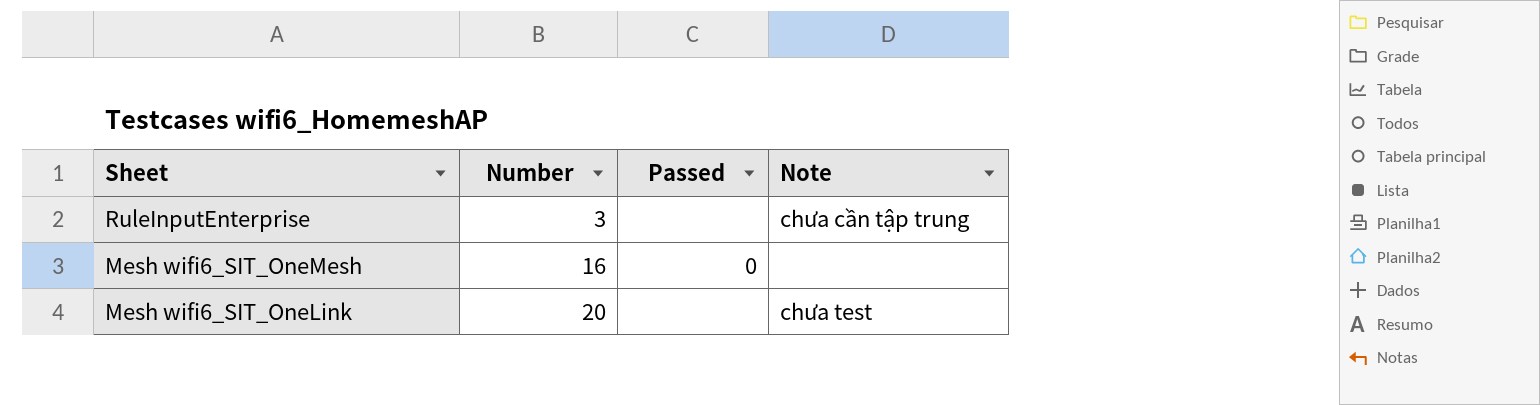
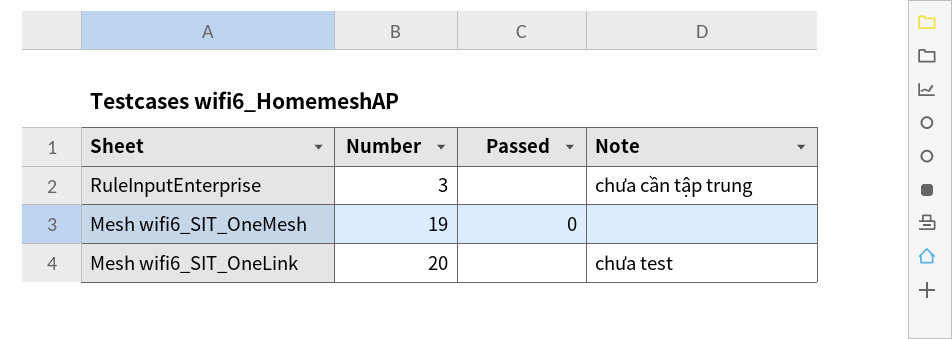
Mesh wifi6_SIT_OneMesh | Number: 16 -> 19

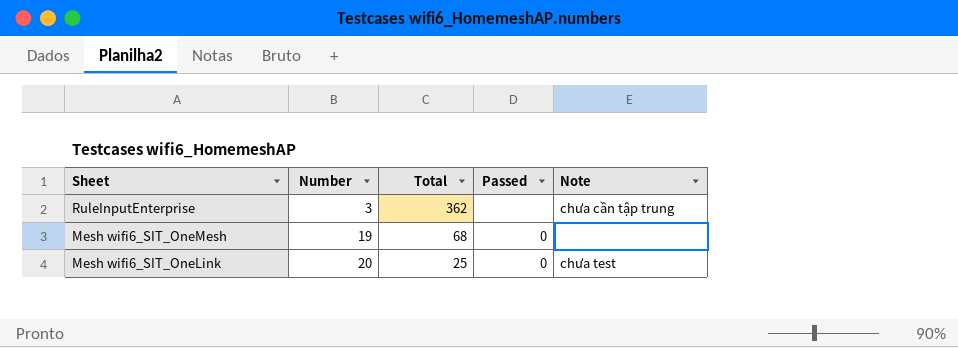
column Total | position: none -> 3
Mesh wifi6_SIT_OneLink | Passed: none -> 0

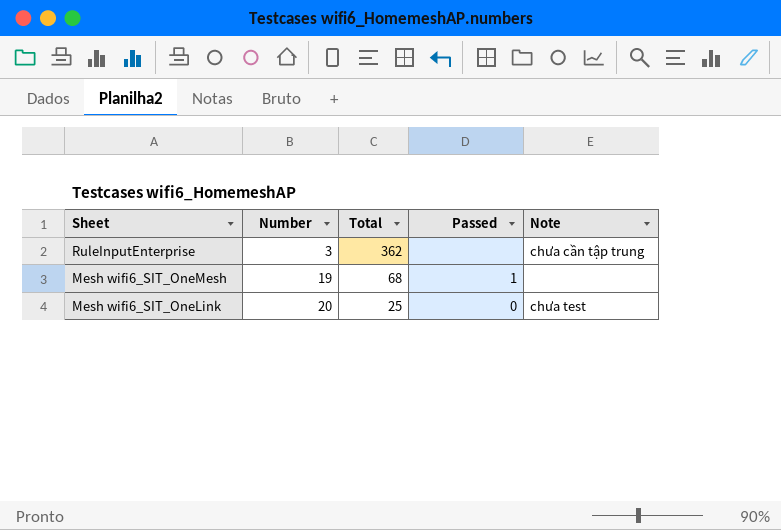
Mesh wifi6_SIT_OneMesh | Passed: 0 -> 1

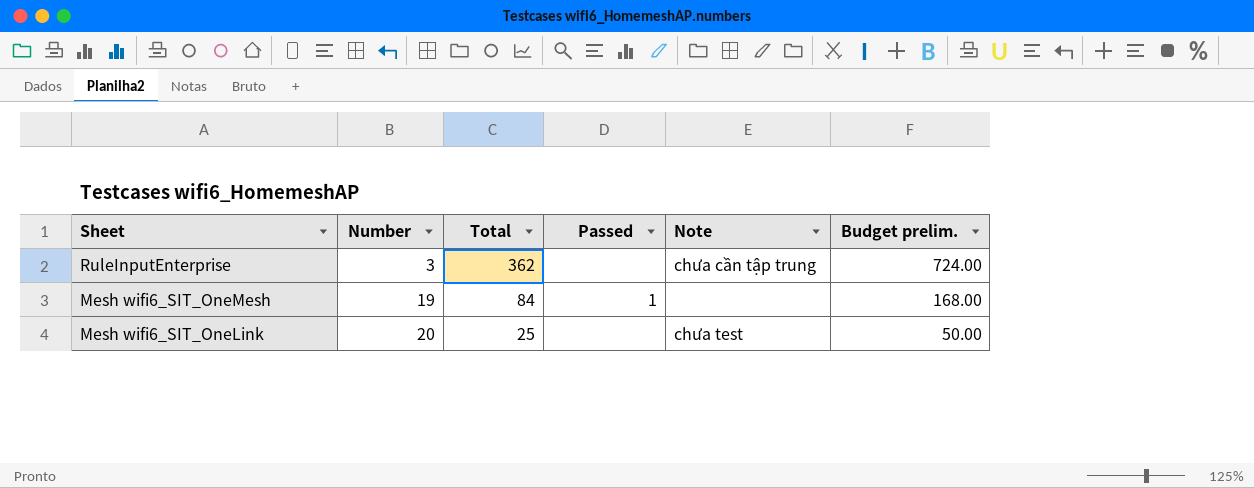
column Budget prelim. | formula: none -> [Total] * 2
Mesh wifi6_SIT_OneMesh | Total: 68 -> 84
Mesh wifi6_SIT_OneLink | Passed: 0 -> none

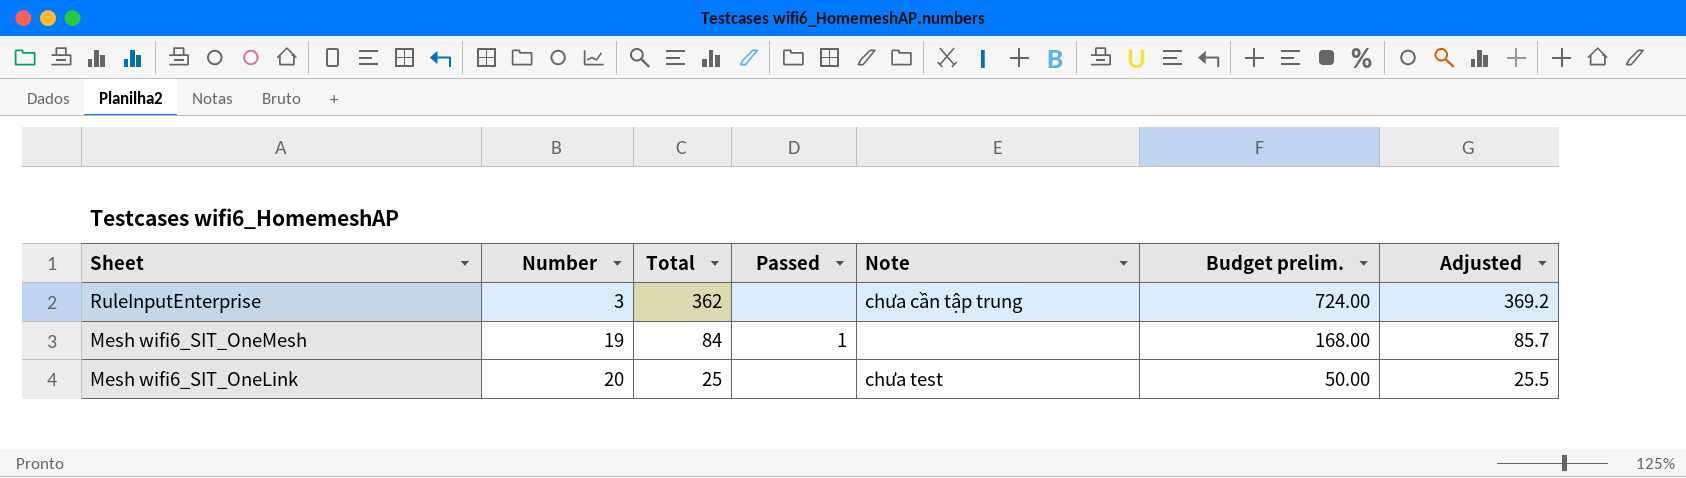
column Adjusted | formula: none -> [Total] * 1.02

